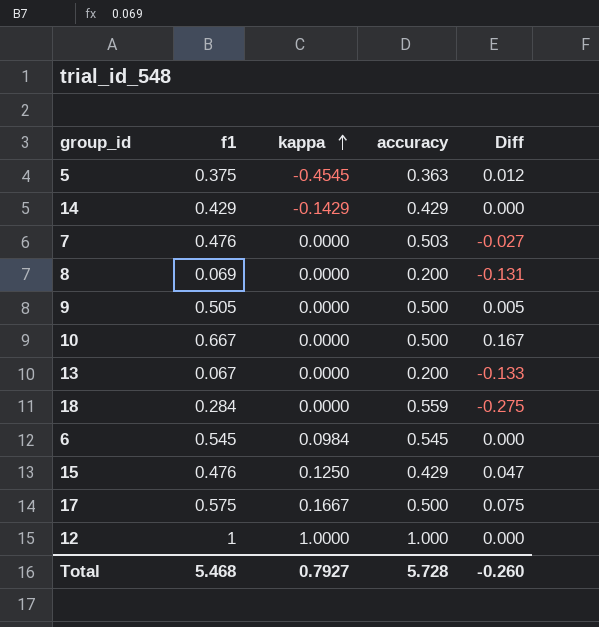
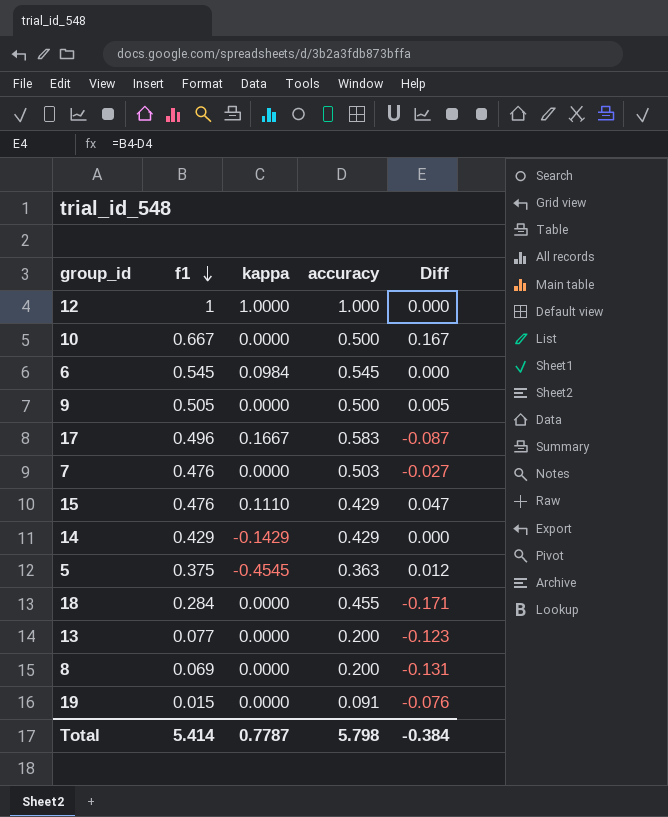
row order: kappa ascending -> f1 descending
17 | f1: 0.575 -> 0.496
17 | accuracy: 0.500 -> 0.583
17 | Diff: 0.075 -> -0.087
15 | kappa: 0.1250 -> 0.1110
18 | accuracy: 0.559 -> 0.455
18 | Diff: -0.275 -> -0.171
13 | f1: 0.067 -> 0.077
13 | Diff: -0.133 -> -0.123
row 19: none -> 0.015 | 0.0000 | 0.091 | -0.076
Total | f1: 5.468 -> 5.414
Total | kappa: 0.7927 -> 0.7787
Total | accuracy: 5.728 -> 5.798
Total | Diff: -0.260 -> -0.384

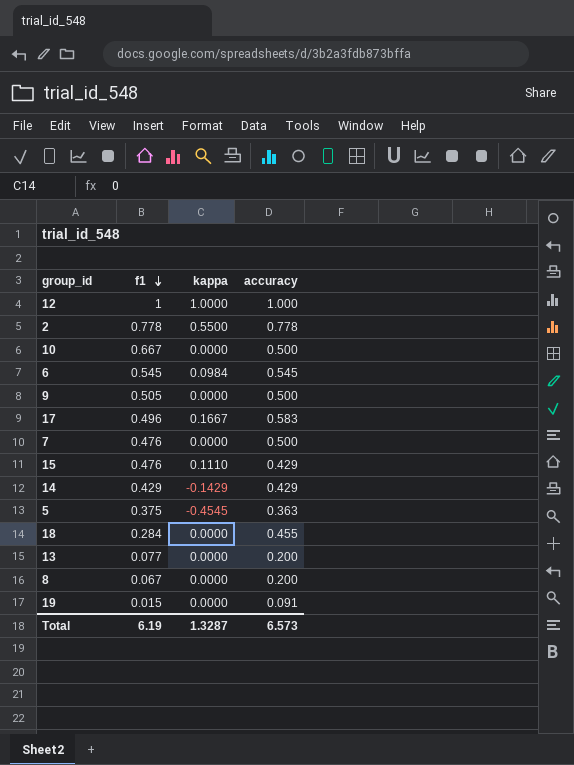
column Diff | formula: [f1] - [accuracy] -> none
row 2: none -> 0.778 | 0.5500 | 0.778
7 | accuracy: 0.503 -> 0.500
8 | f1: 0.069 -> 0.067
Total | f1: 5.414 -> 6.19
Total | kappa: 0.7787 -> 1.3287
Total | accuracy: 5.798 -> 6.573

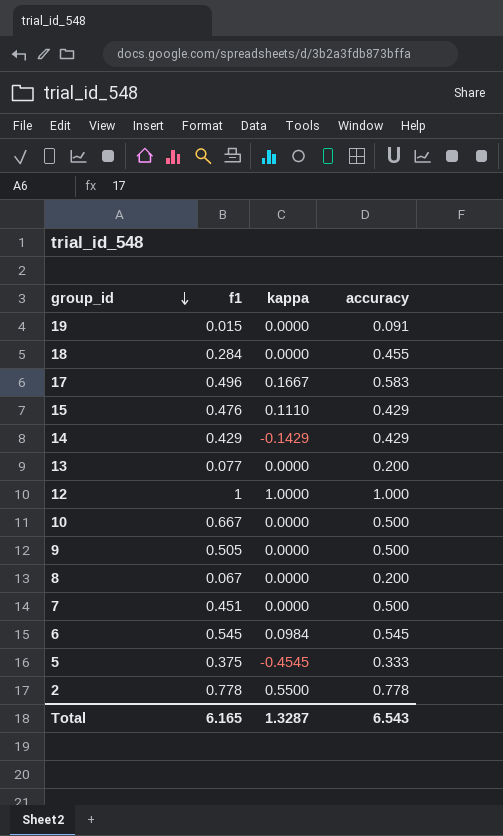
row order: f1 descending -> group_id descending
7 | f1: 0.476 -> 0.451
5 | accuracy: 0.363 -> 0.333
Total | f1: 6.19 -> 6.165
Total | accuracy: 6.573 -> 6.543

